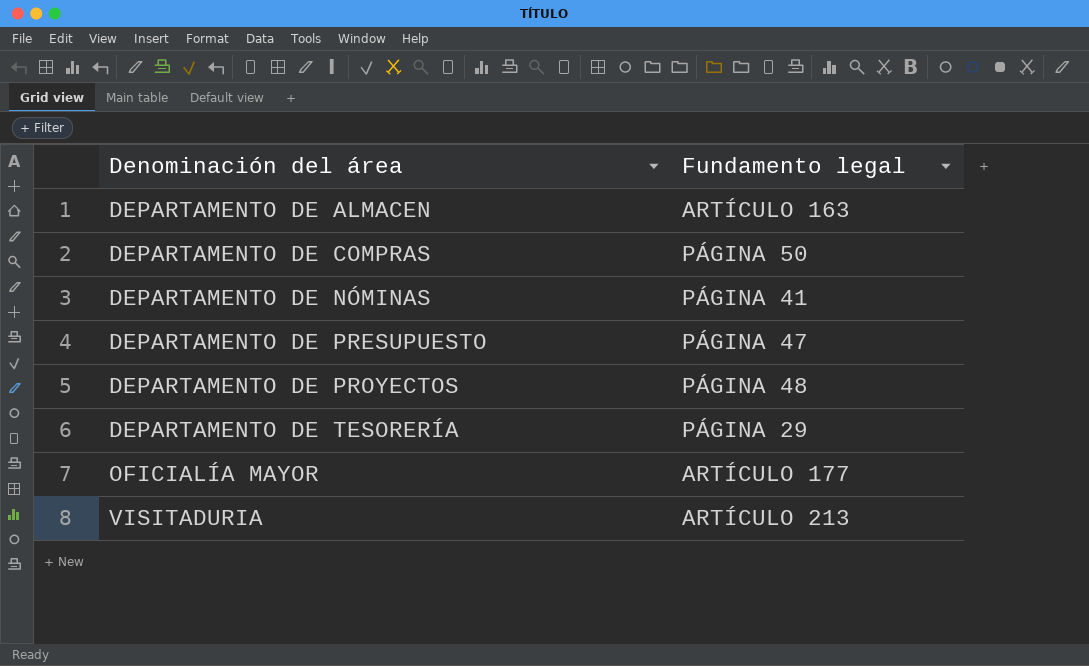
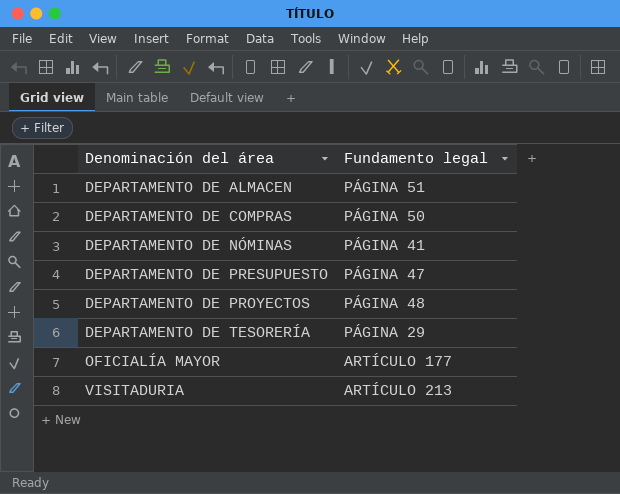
DEPARTAMENTO DE ALMACEN | Fundamento legal: ARTÍCULO 163 -> PÁGINA 51

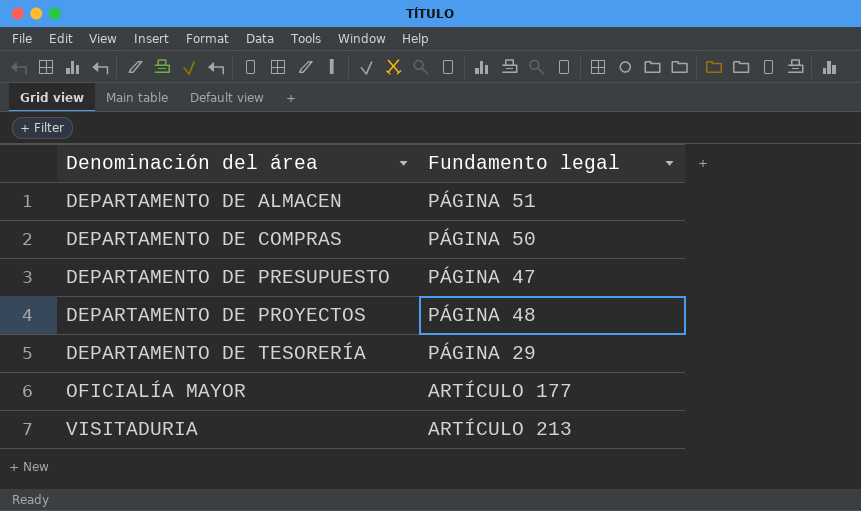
row DEPARTAMENTO DE NÓMINAS: PÁGINA 41 -> none

